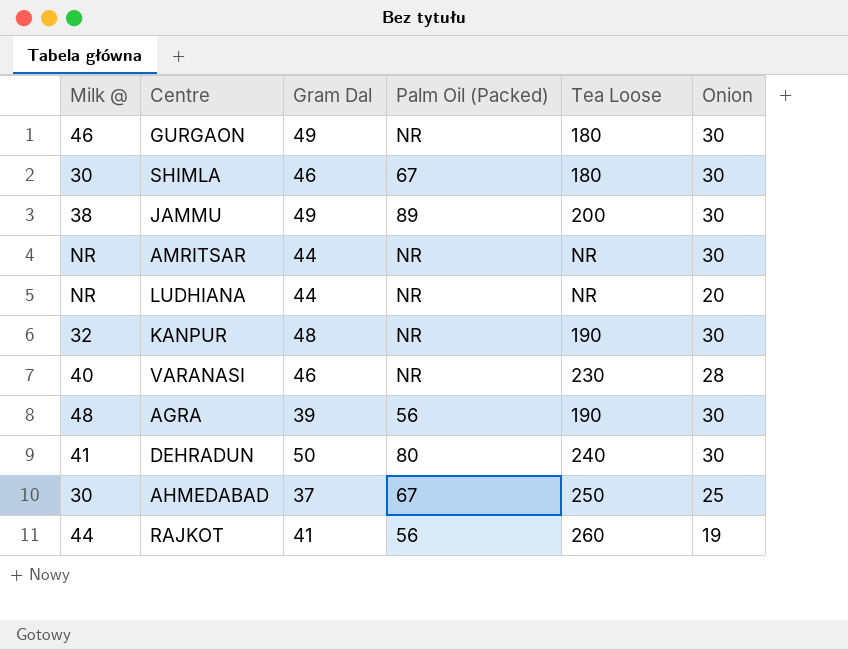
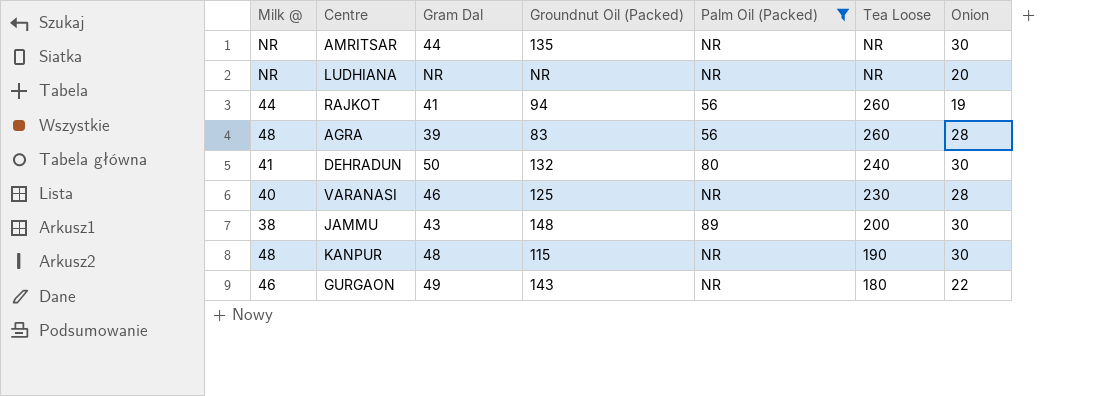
filter: none -> Palm Oil (Packed) != 67
row order: none -> Tea Loose descending
column Groundnut Oil (Packed) | position: none -> 4
LUDHIANA | Gram Dal: 44 -> NR
AGRA | Tea Loose: 190 -> 260
AGRA | Onion: 30 -> 28
JAMMU | Gram Dal: 49 -> 43
KANPUR | Milk @: 32 -> 48
GURGAON | Onion: 30 -> 22

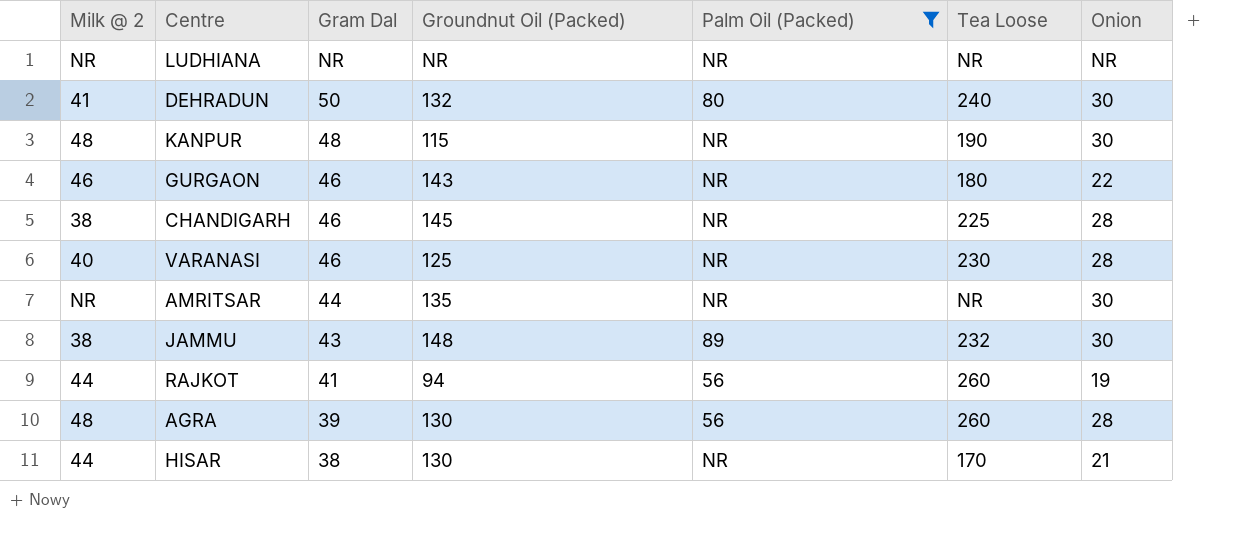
row order: Tea Loose descending -> Gram Dal descending
column name: Milk @ -> Milk @ 2
LUDHIANA | Onion: 20 -> NR
GURGAON | Gram Dal: 49 -> 46
row CHANDIGARH: none -> 38 | 46 | 145 | NR | 225 | 28
JAMMU | Tea Loose: 200 -> 232
AGRA | Groundnut Oil (Packed): 83 -> 130
row HISAR: none -> 44 | 38 | 130 | NR | 170 | 21

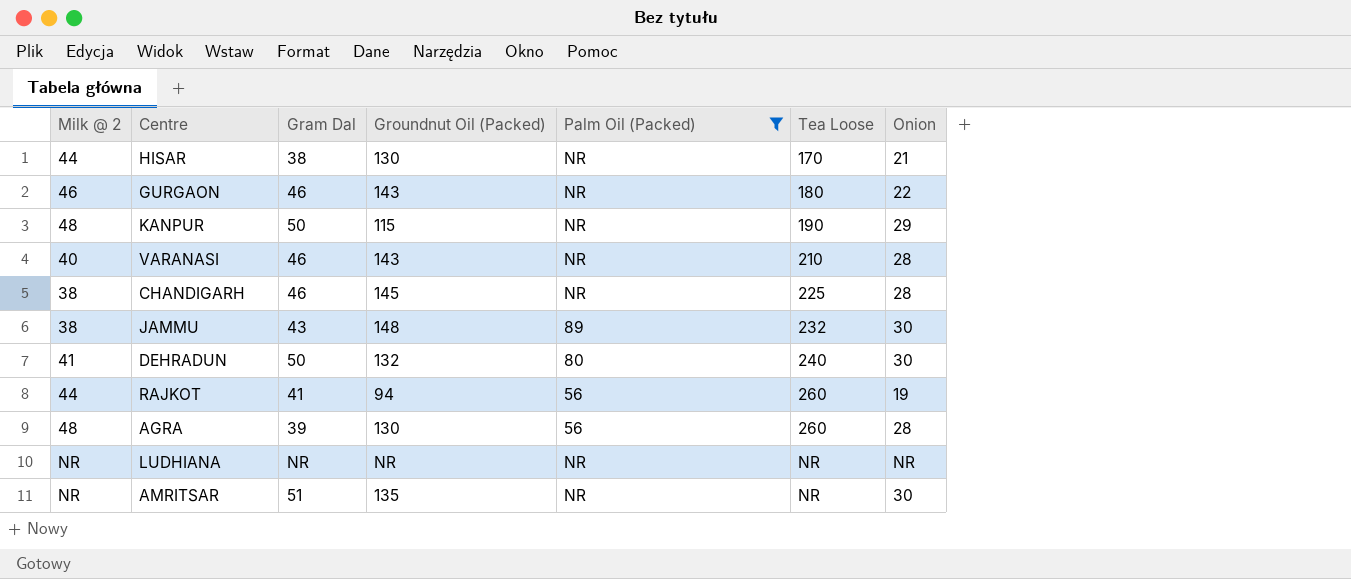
row order: Gram Dal descending -> Tea Loose ascending
KANPUR | Gram Dal: 48 -> 50
KANPUR | Onion: 30 -> 29
VARANASI | Groundnut Oil (Packed): 125 -> 143
VARANASI | Tea Loose: 230 -> 210
AMRITSAR | Gram Dal: 44 -> 51

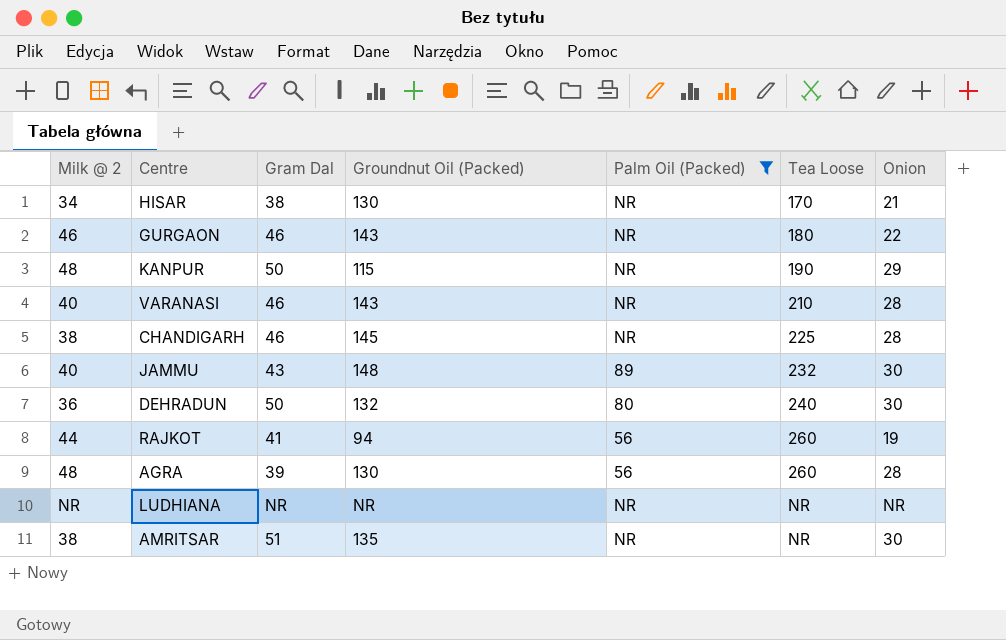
HISAR | Milk @ 2: 44 -> 34
JAMMU | Milk @ 2: 38 -> 40
DEHRADUN | Milk @ 2: 41 -> 36
AMRITSAR | Milk @ 2: NR -> 38

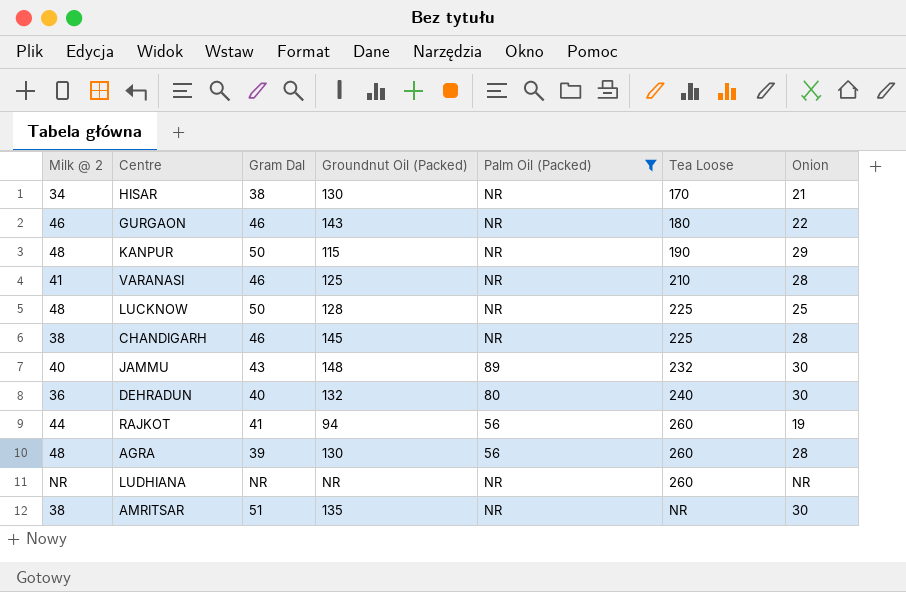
VARANASI | Milk @ 2: 40 -> 41
VARANASI | Groundnut Oil (Packed): 143 -> 125
row LUCKNOW: none -> 48 | 50 | 128 | NR | 225 | 25
DEHRADUN | Gram Dal: 50 -> 40
LUDHIANA | Tea Loose: NR -> 260

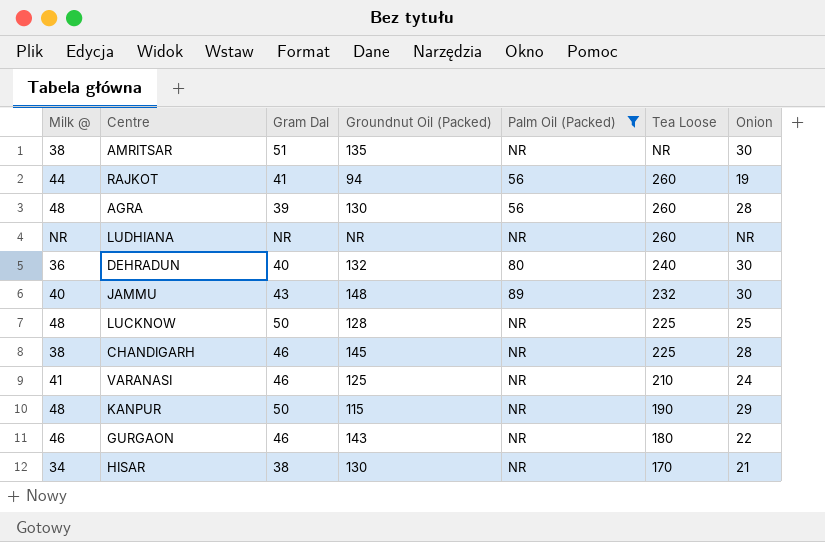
row order: Tea Loose ascending -> Tea Loose descending
column name: Milk @ 2 -> Milk @
VARANASI | Onion: 28 -> 24

